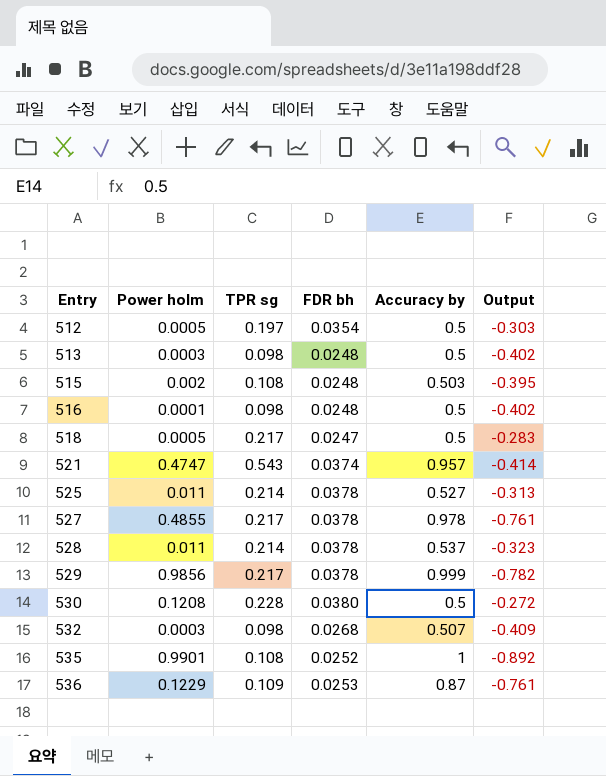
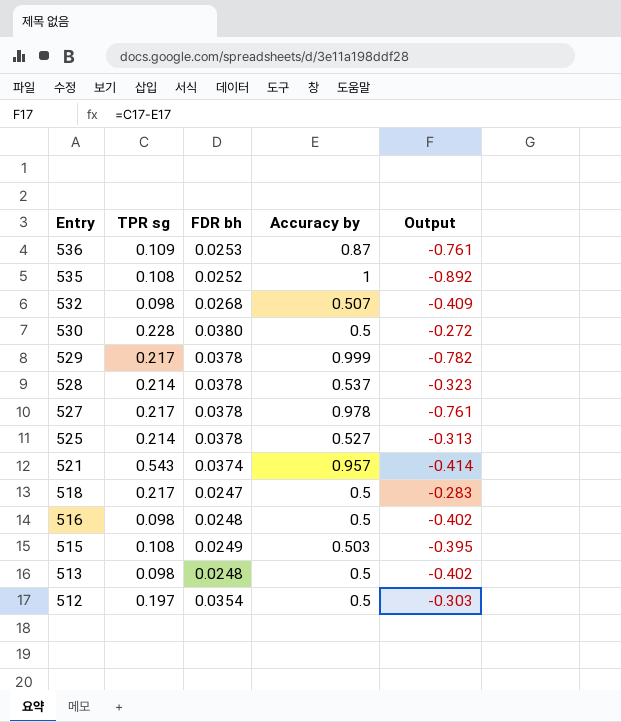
row order: Entry ascending -> Entry descending
column Power holm | position: 2 -> none
515 | FDR bh: 0.0248 -> 0.0249

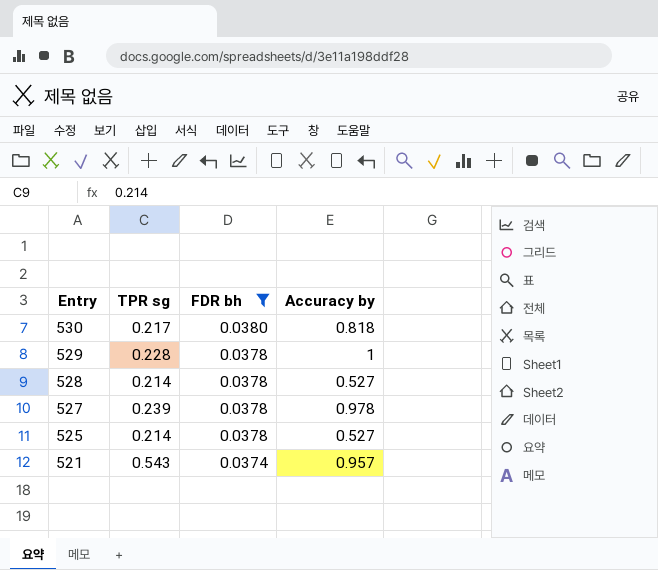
filter: none -> FDR bh >= 0.0374
column Output | formula: [TPR sg] - [Accuracy by] -> none
530 | TPR sg: 0.228 -> 0.217
530 | Accuracy by: 0.5 -> 0.818
529 | TPR sg: 0.217 -> 0.228
529 | Accuracy by: 0.999 -> 1
528 | Accuracy by: 0.537 -> 0.527
527 | TPR sg: 0.217 -> 0.239

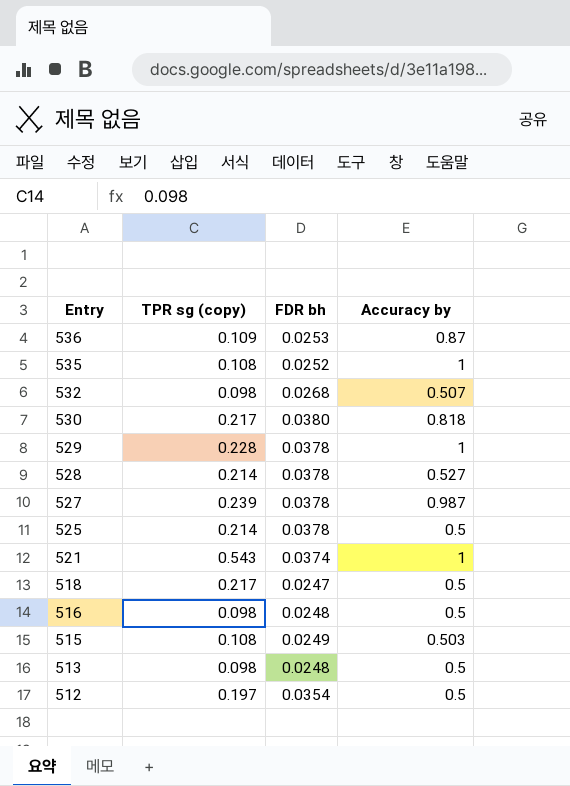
filter: FDR bh >= 0.0374 -> none
column name: TPR sg -> TPR sg (copy)
527 | Accuracy by: 0.978 -> 0.987
525 | Accuracy by: 0.527 -> 0.5
521 | Accuracy by: 0.957 -> 1

